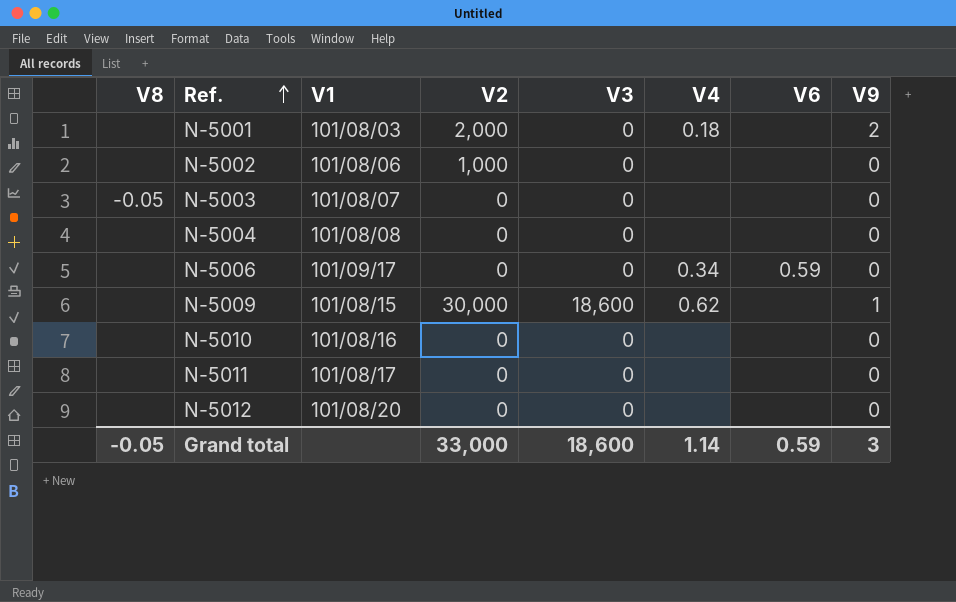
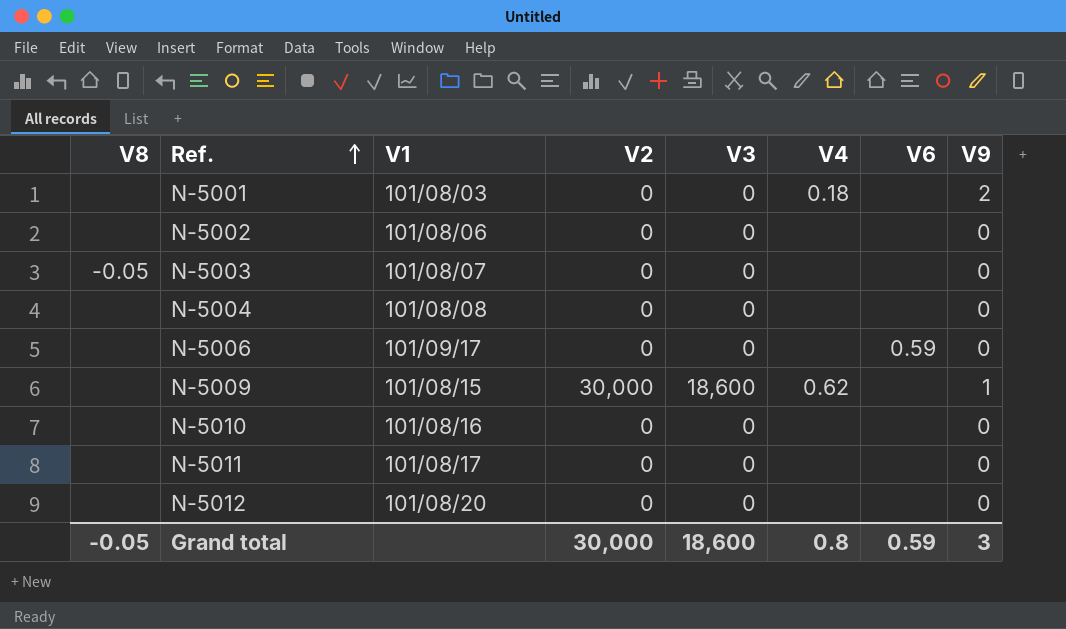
N-5001 | V2: 2,000 -> 0
N-5002 | V2: 1,000 -> 0
N-5006 | V4: 0.34 -> none
Grand total | V2: 33,000 -> 30,000
Grand total | V4: 1.14 -> 0.8

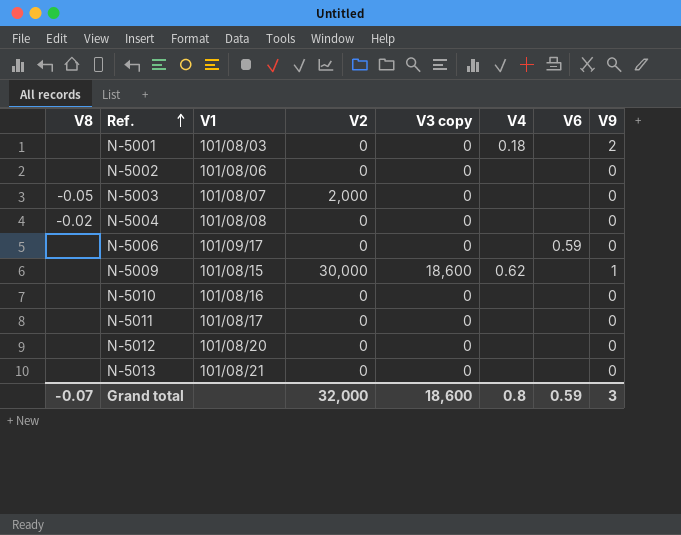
column name: V3 -> V3 copy
N-5003 | V2: 0 -> 2,000
N-5004 | V8: none -> -0.02
row N-5013: none -> none | 101/08/21 | 0 | 0 | none | none | 0
Grand total | V8: -0.05 -> -0.07
Grand total | V2: 30,000 -> 32,000

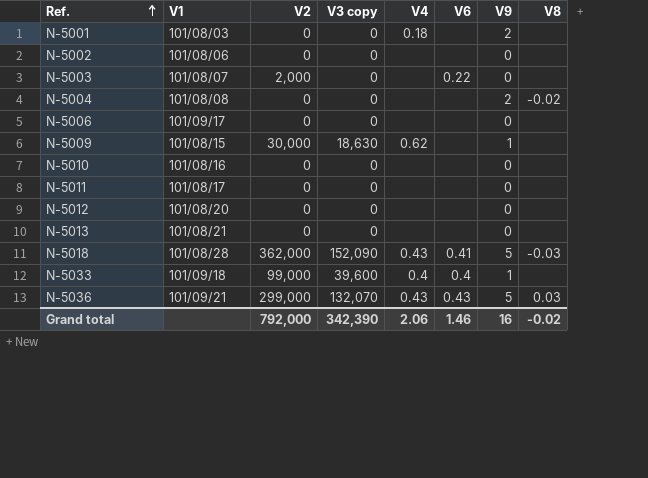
column V8 | position: 1 -> 8
N-5003 | V6: none -> 0.22
N-5003 | V8: -0.05 -> none
N-5004 | V9: 0 -> 2
N-5006 | V6: 0.59 -> none
N-5009 | V3 copy: 18,600 -> 18,630
row N-5018: none -> 101/08/28 | 362,000 | 152,090 | 0.43 | 0.41 | 5 | -0.03
row N-5033: none -> 101/09/18 | 99,000 | 39,600 | 0.4 | 0.4 | 1 | none
row N-5036: none -> 101/09/21 | 299,000 | 132,070 | 0.43 | 0.43 | 5 | 0.03
Grand total | V2: 32,000 -> 792,000
Grand total | V3 copy: 18,600 -> 342,390
Grand total | V4: 0.8 -> 2.06
Grand total | V6: 0.59 -> 1.46
Grand total | V9: 3 -> 16
Grand total | V8: -0.07 -> -0.02

